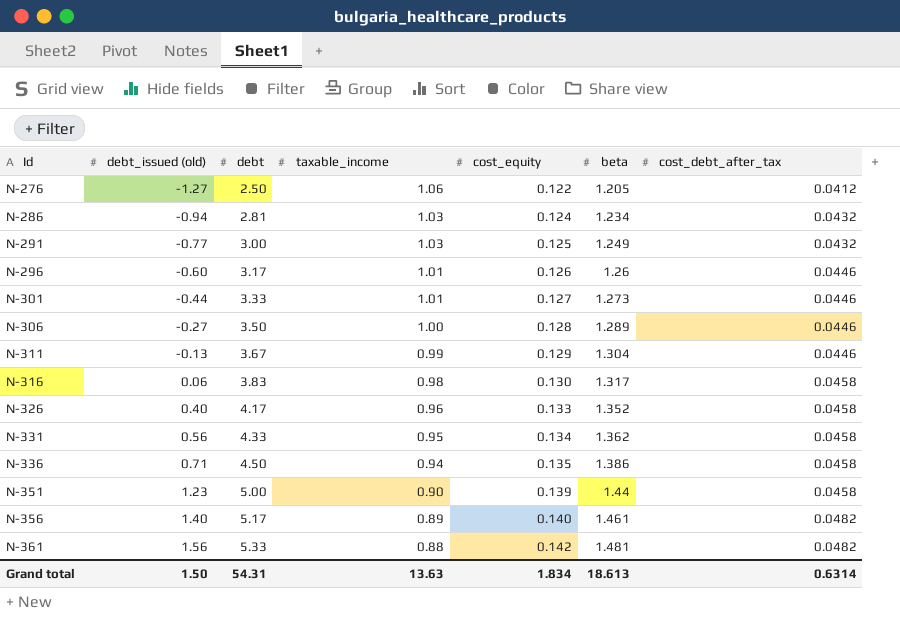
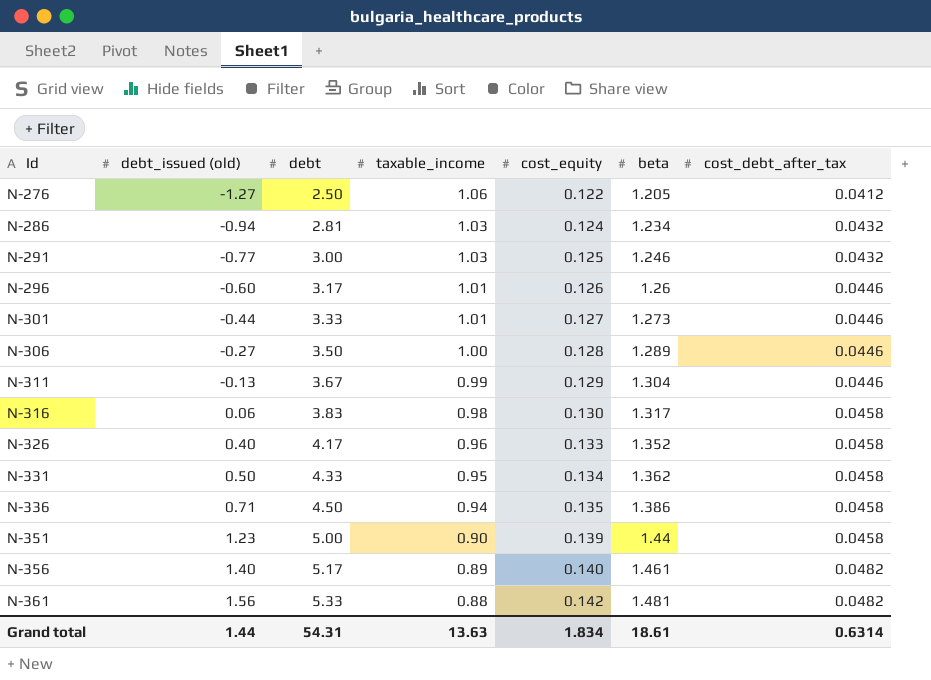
N-291 | beta: 1.249 -> 1.246
N-331 | debt_issued (old): 0.56 -> 0.50
Grand total | debt_issued (old): 1.50 -> 1.44
Grand total | beta: 18.613 -> 18.61

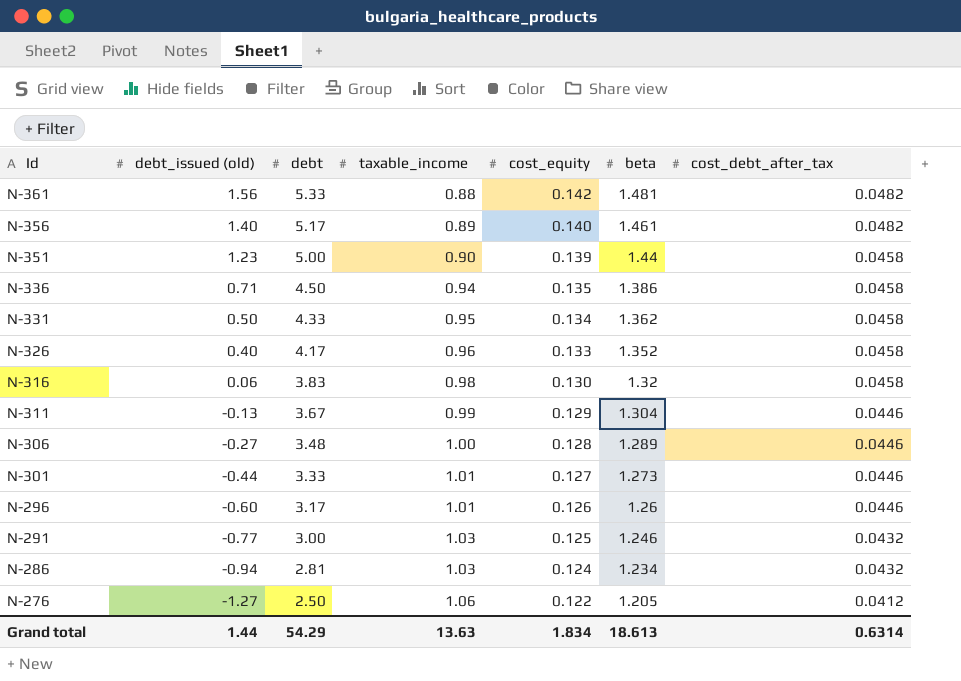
row order: Id ascending -> Id descending
N-316 | beta: 1.317 -> 1.32
N-306 | debt: 3.50 -> 3.48
Grand total | debt: 54.31 -> 54.29
Grand total | beta: 18.61 -> 18.613

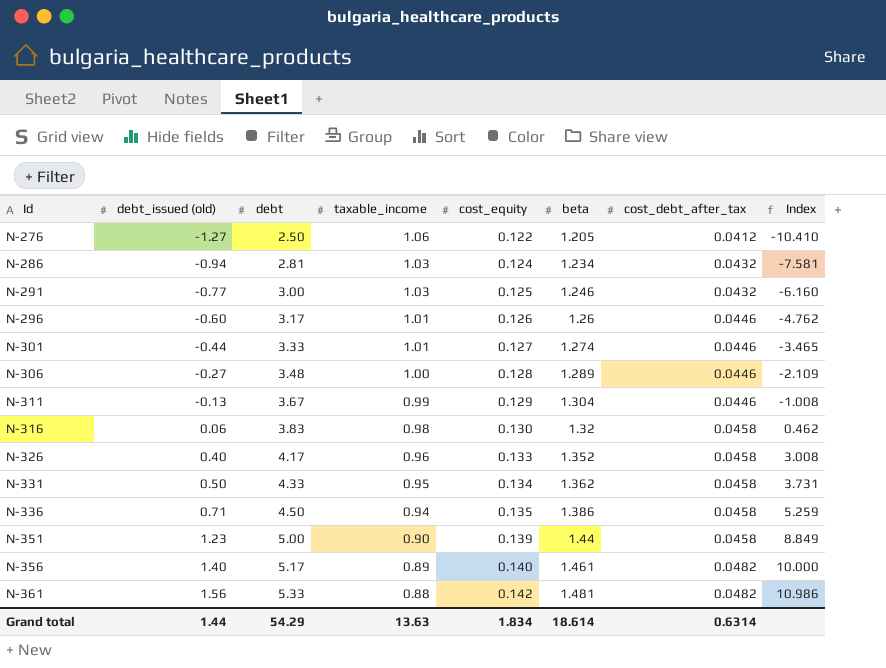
row order: Id descending -> Id ascending
column Index | formula: none -> [debt_issued (old)] / [cost_equity]
N-301 | beta: 1.273 -> 1.274
Grand total | beta: 18.613 -> 18.614

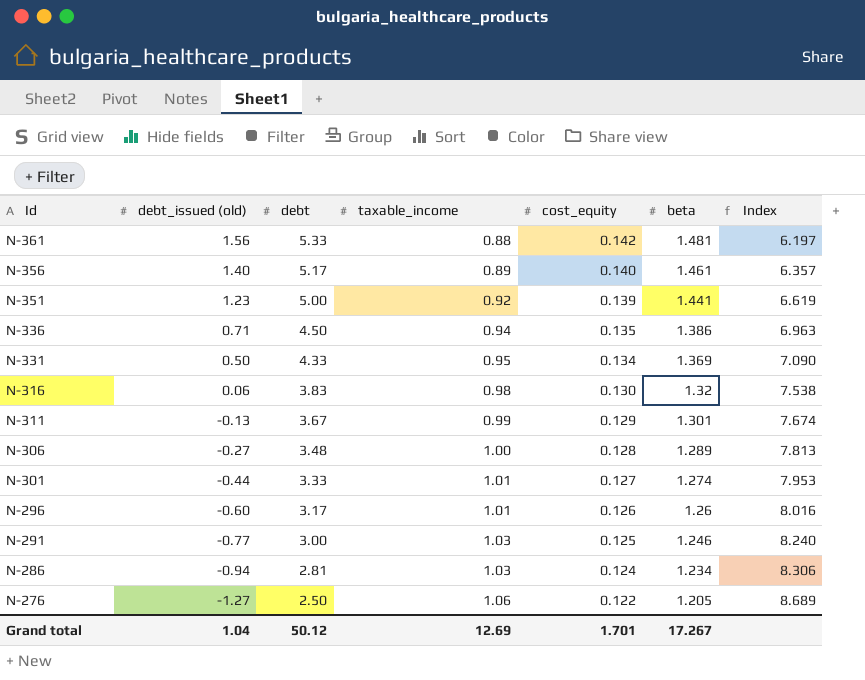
row order: Id ascending -> Id descending
column cost_debt_after_tax | position: 7 -> none
column Index | formula: [debt_issued (old)] / [cost_equity] -> [taxable_income] / [cost_equity]
row N-326: 0.40 | 4.17 | 0.96 | 0.133 | 1.352 | 0.0458 | 3.008 -> none
N-351 | taxable_income: 0.90 -> 0.92
N-351 | beta: 1.44 -> 1.441
N-331 | beta: 1.362 -> 1.369
N-311 | beta: 1.304 -> 1.301
Grand total | debt_issued (old): 1.44 -> 1.04
Grand total | debt: 54.29 -> 50.12
Grand total | taxable_income: 13.63 -> 12.69
Grand total | cost_equity: 1.834 -> 1.701
Grand total | beta: 18.614 -> 17.267

